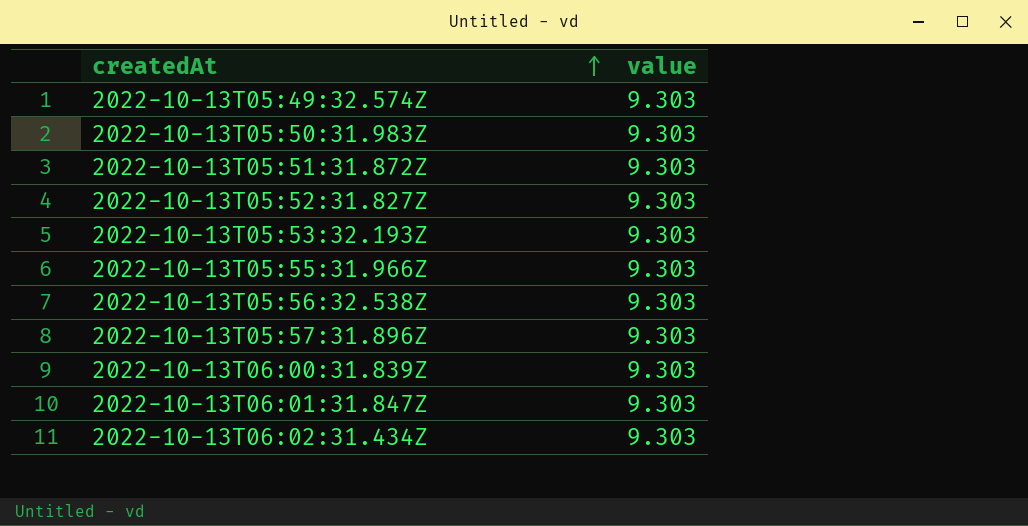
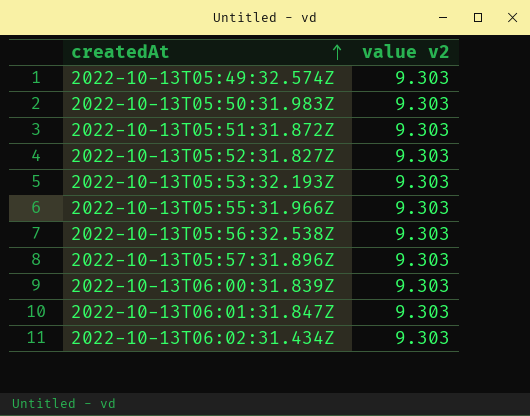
column name: value -> value v2

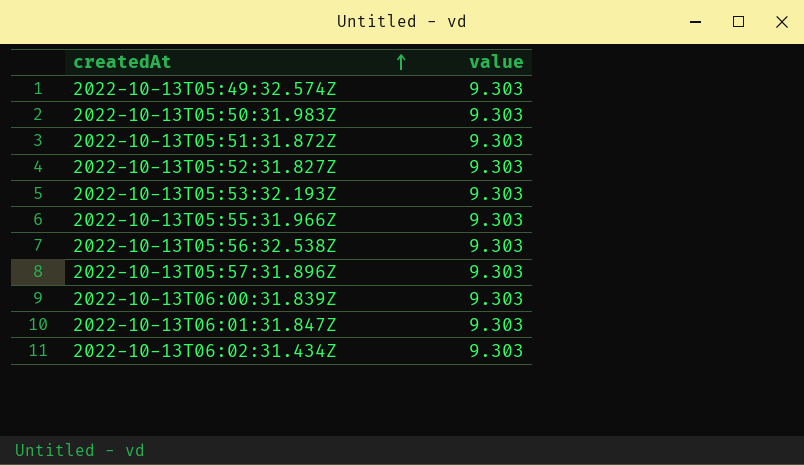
column name: value v2 -> value

